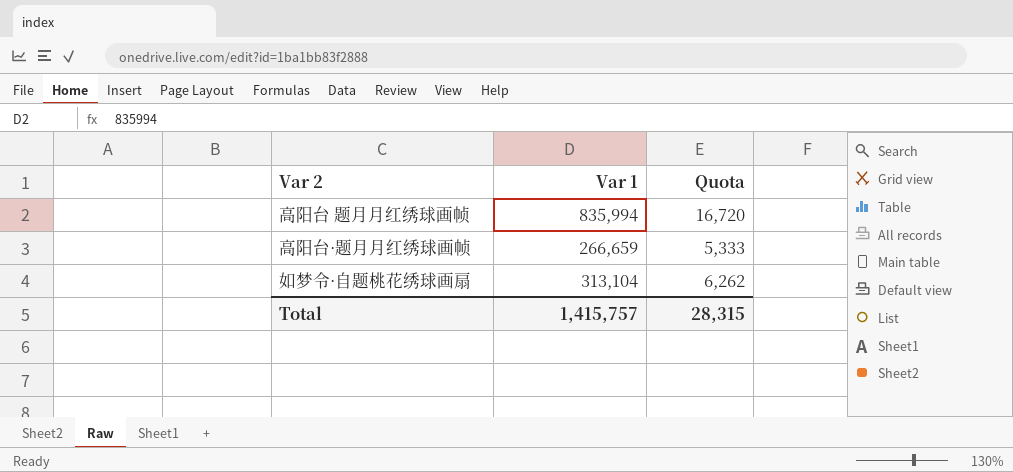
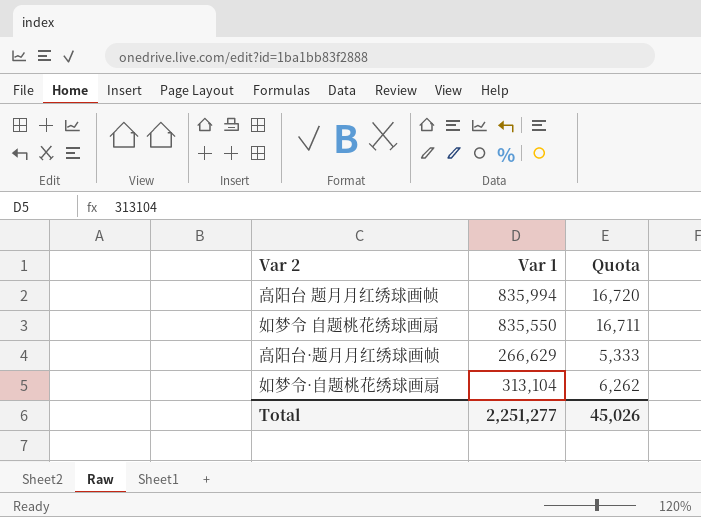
row 如梦令 自题桃花绣球画扇: none -> 835,550 | 16,711
高阳台·题月月红绣球画帧 | Var 1: 266,659 -> 266,629
Total | Var 1: 1,415,757 -> 2,251,277
Total | Quota: 28,315 -> 45,026

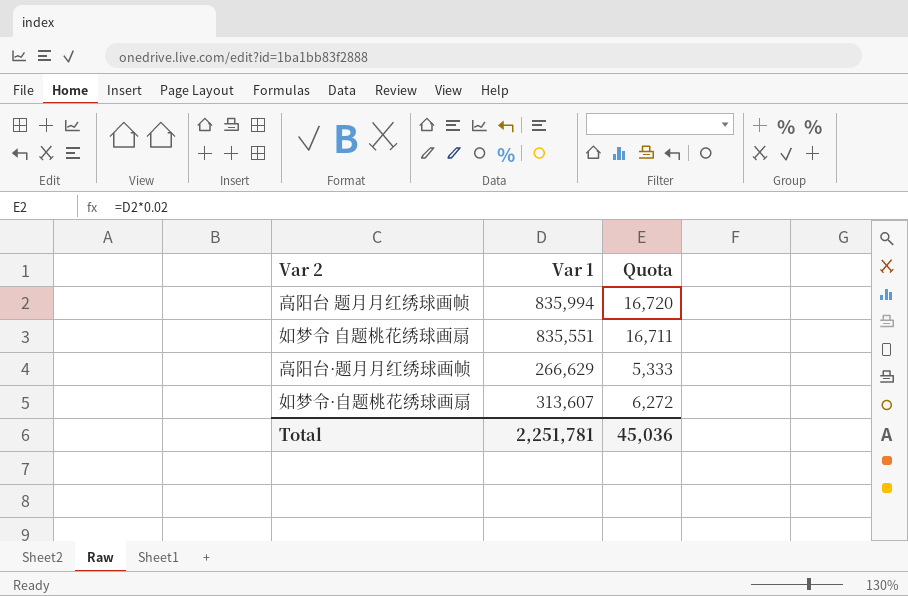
如梦令 自题桃花绣球画扇 | Var 1: 835,550 -> 835,551
如梦令·自题桃花绣球画扇 | Var 1: 313,104 -> 313,607
如梦令·自题桃花绣球画扇 | Quota: 6,262 -> 6,272
Total | Var 1: 2,251,277 -> 2,251,781
Total | Quota: 45,026 -> 45,036

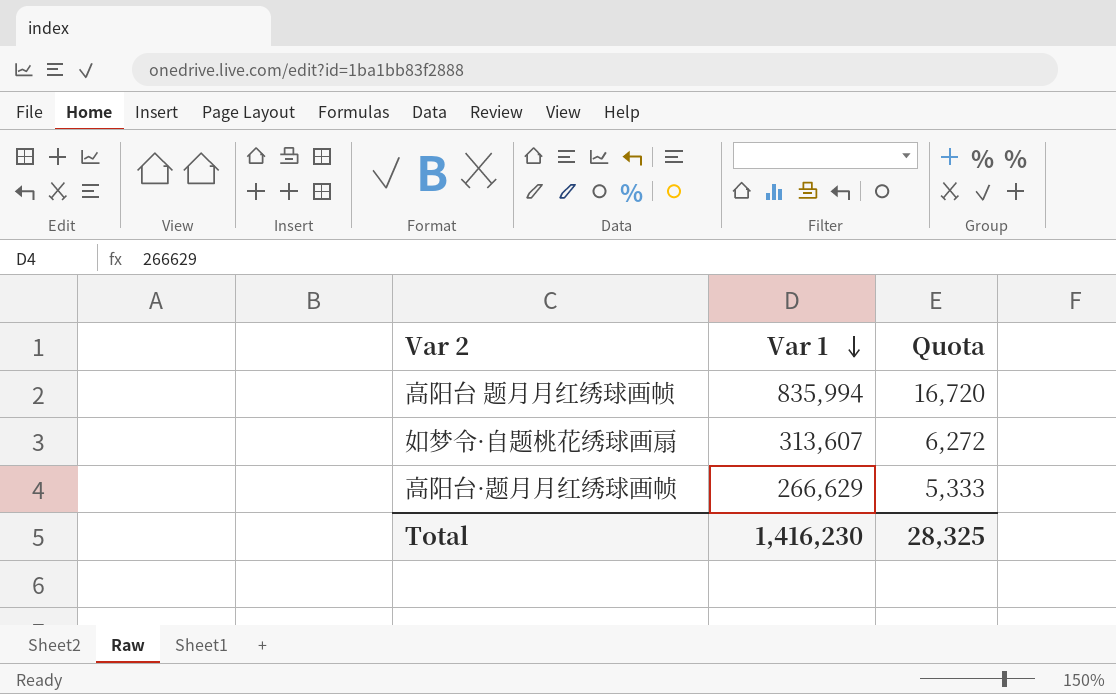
row order: none -> Var 1 descending
row 如梦令 自题桃花绣球画扇: 835,551 | 16,711 -> none
Total | Var 1: 2,251,781 -> 1,416,230
Total | Quota: 45,036 -> 28,325

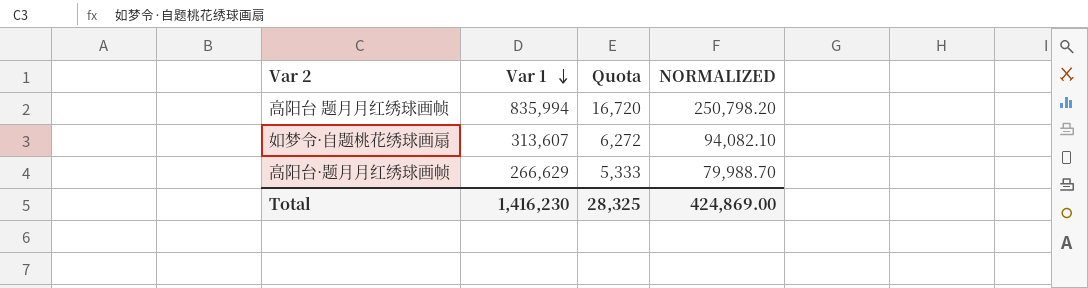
column NORMALIZED | formula: none -> [Var 1] * 0.3

